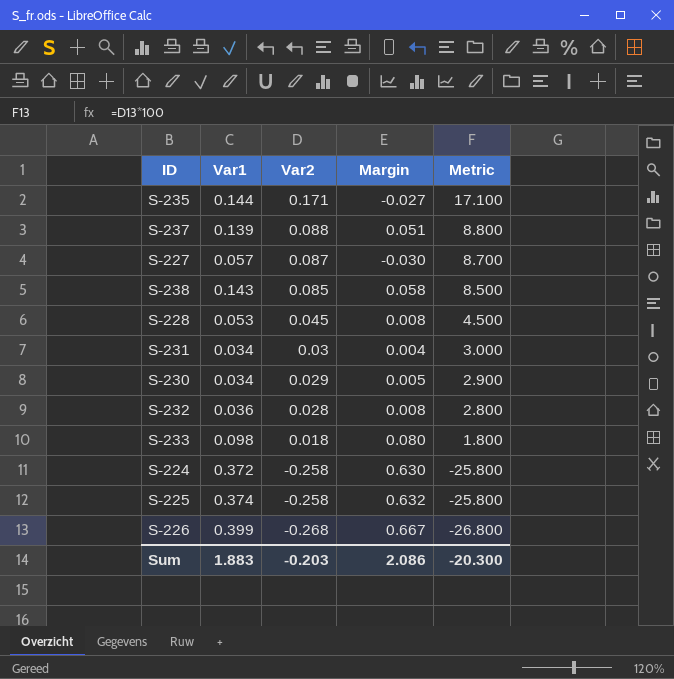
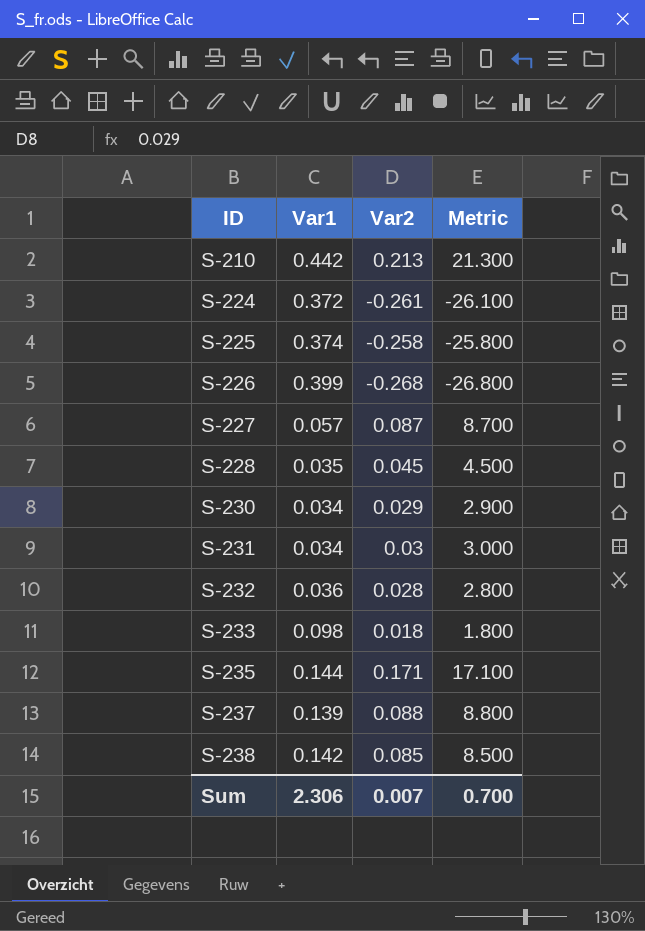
row order: Var2 descending -> ID ascending
column Margin | formula: [Var1] - [Var2] -> none
row S-210: none -> 0.442 | 0.213 | 21.300
S-224 | Var2: -0.258 -> -0.261
S-224 | Metric: -25.800 -> -26.100
S-228 | Var1: 0.053 -> 0.035
S-238 | Var1: 0.143 -> 0.142
Sum | Var1: 1.883 -> 2.306
Sum | Var2: -0.203 -> 0.007
Sum | Metric: -20.300 -> 0.700

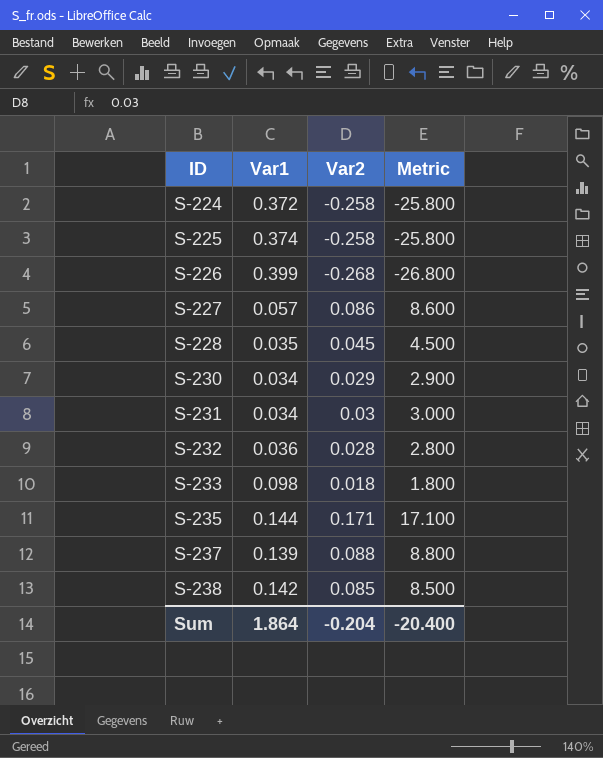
row S-210: 0.442 | 0.213 | 21.300 -> none
S-224 | Var2: -0.261 -> -0.258
S-224 | Metric: -26.100 -> -25.800
S-227 | Var2: 0.087 -> 0.086
S-227 | Metric: 8.700 -> 8.600
Sum | Var1: 2.306 -> 1.864
Sum | Var2: 0.007 -> -0.204
Sum | Metric: 0.700 -> -20.400

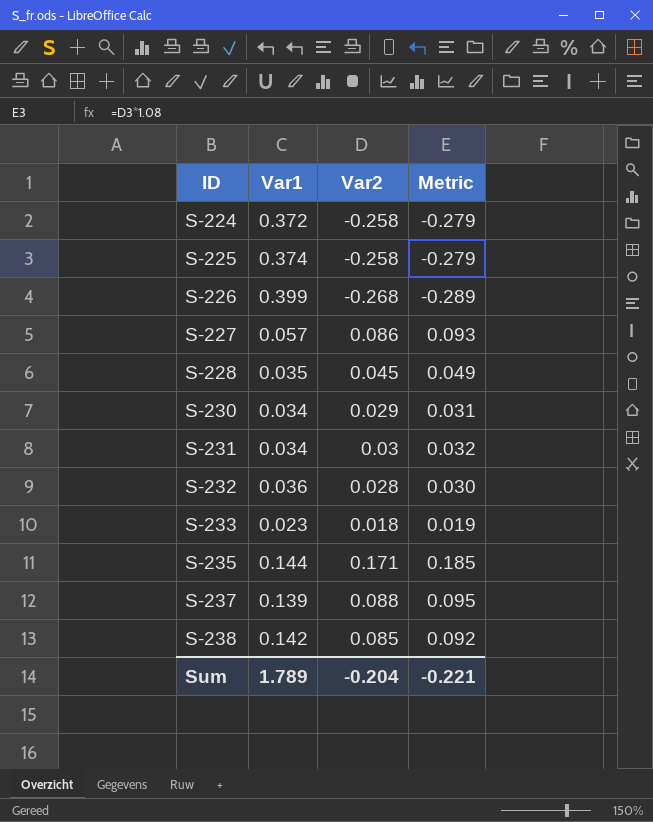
column Metric | formula: [Var2] * 100 -> [Var2] * 1.08
S-233 | Var1: 0.098 -> 0.023
Sum | Var1: 1.864 -> 1.789
Sum | Metric: -20.400 -> -0.221

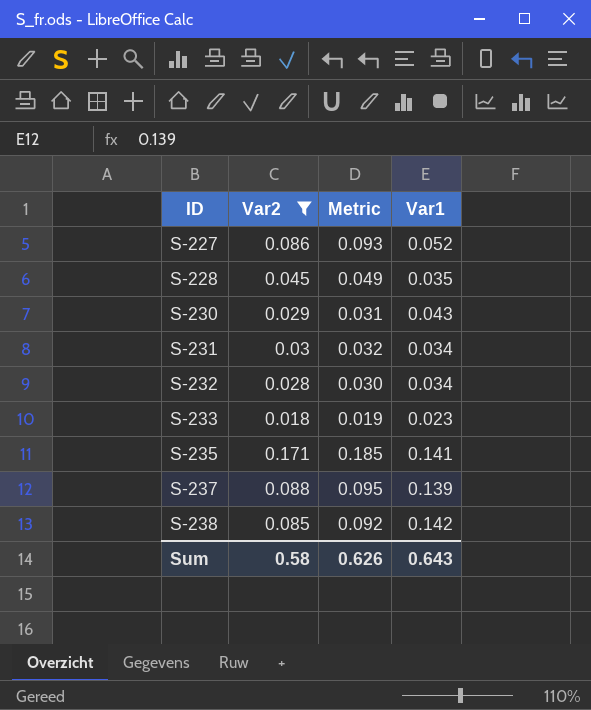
filter: none -> Var2 >= 0.018
column Var1 | position: 2 -> 4
S-227 | Var1: 0.057 -> 0.052
S-230 | Var1: 0.034 -> 0.043
S-232 | Var1: 0.036 -> 0.034
S-235 | Var1: 0.144 -> 0.141
Sum | Var2: -0.204 -> 0.58
Sum | Metric: -0.221 -> 0.626
Sum | Var1: 1.789 -> 0.643

